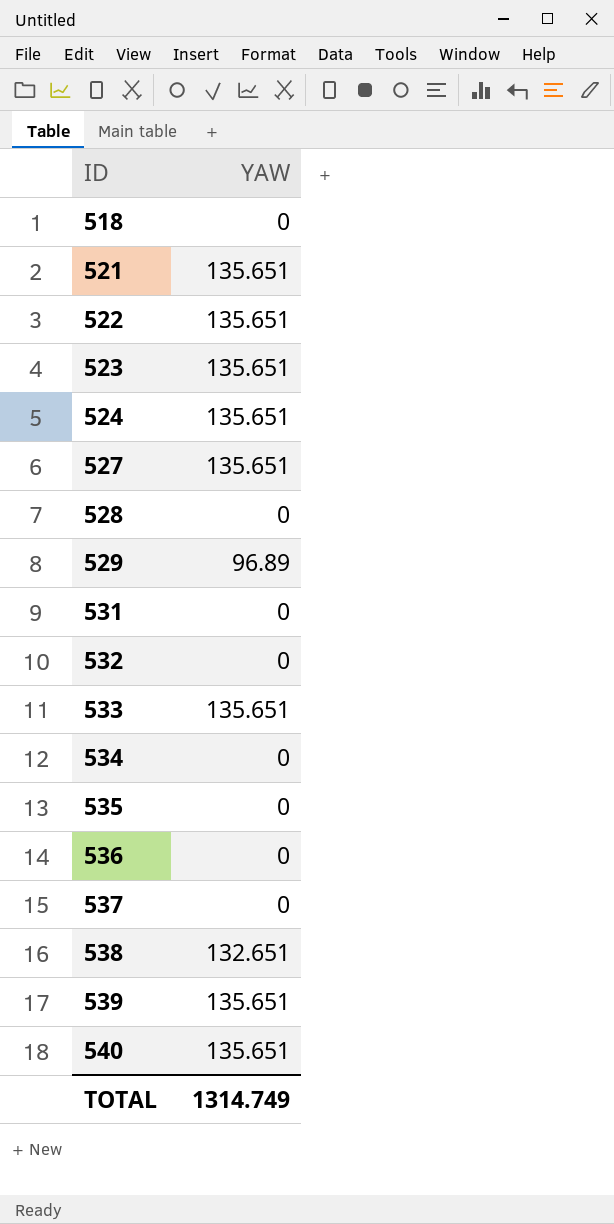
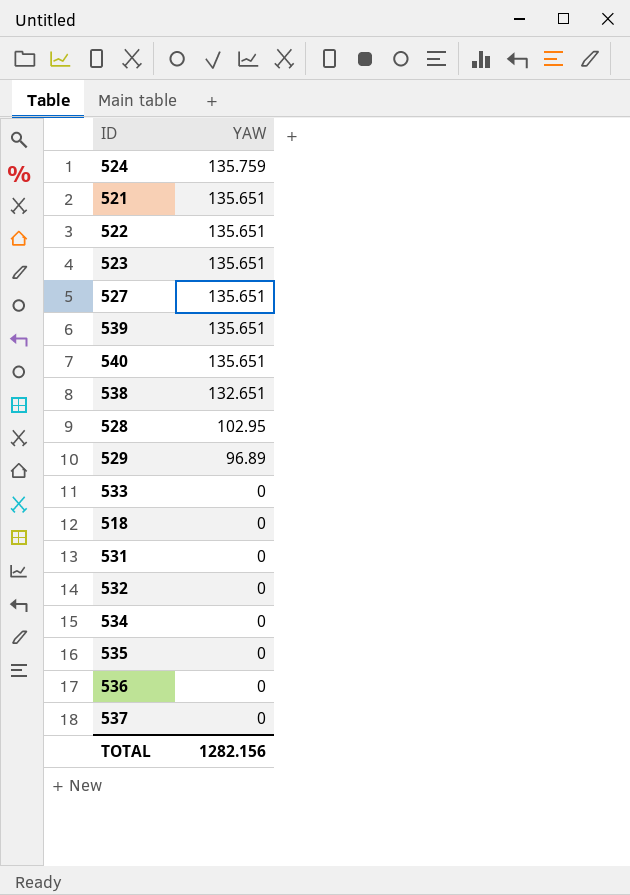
row order: ID ascending -> YAW descending
524 | YAW: 135.651 -> 135.759
528 | YAW: 0 -> 102.95
533 | YAW: 135.651 -> 0
TOTAL | YAW: 1314.749 -> 1282.156

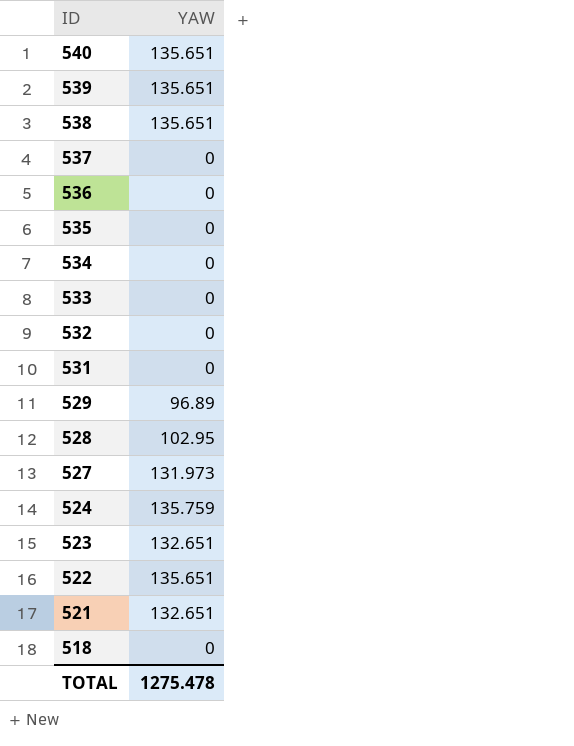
row order: YAW descending -> ID descending
538 | YAW: 132.651 -> 135.651
527 | YAW: 135.651 -> 131.973
523 | YAW: 135.651 -> 132.651
521 | YAW: 135.651 -> 132.651
TOTAL | YAW: 1282.156 -> 1275.478

